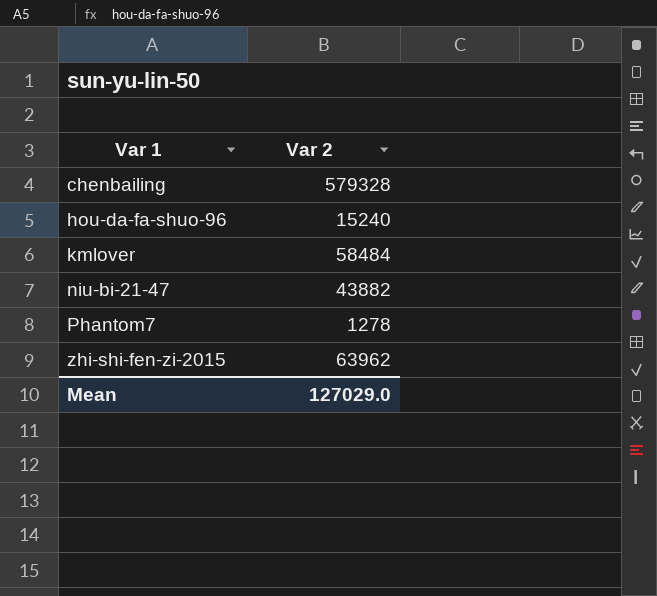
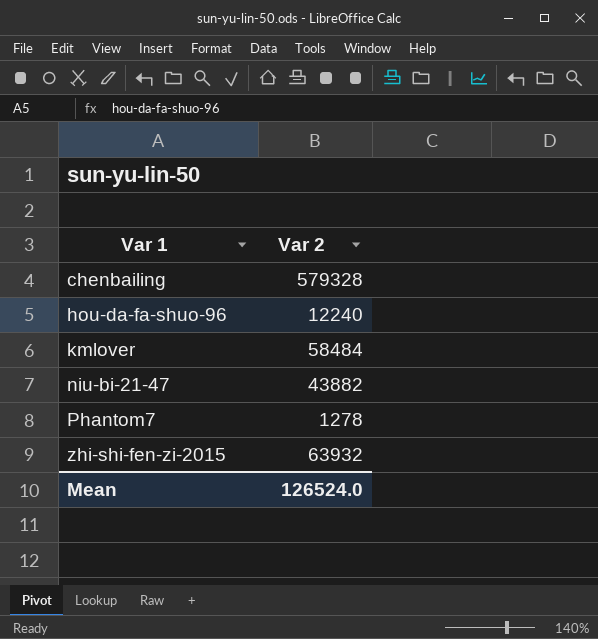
hou-da-fa-shuo-96 | Var 2: 15240 -> 12240
zhi-shi-fen-zi-2015 | Var 2: 63962 -> 63932
Mean | Var 2: 127029.0 -> 126524.0

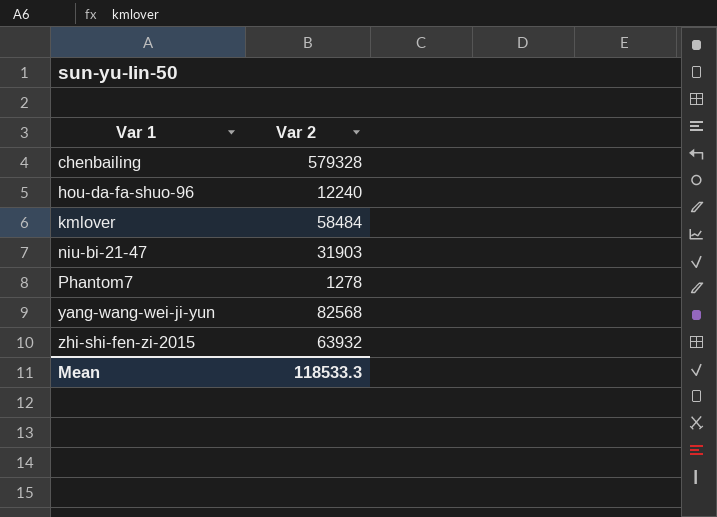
niu-bi-21-47 | Var 2: 43882 -> 31903
row yang-wang-wei-ji-yun: none -> 82568
Mean | Var 2: 126524.0 -> 118533.3

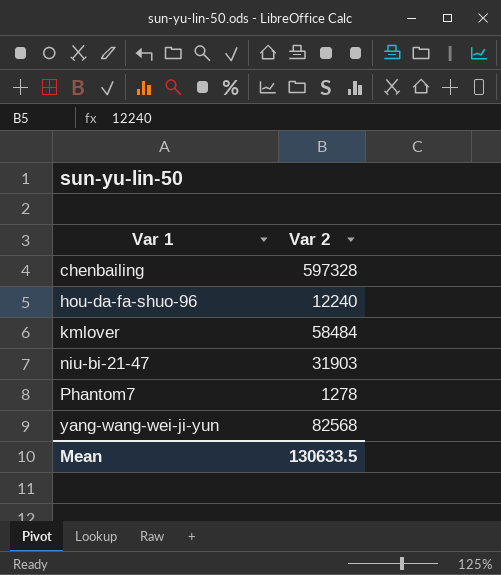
row zhi-shi-fen-zi-2015: 63932 -> none
chenbailing | Var 2: 579328 -> 597328
Mean | Var 2: 118533.3 -> 130633.5

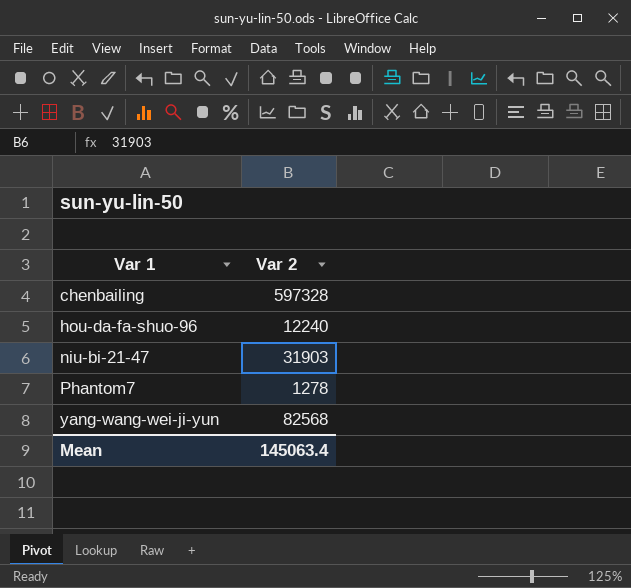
row kmlover: 58484 -> none
Mean | Var 2: 130633.5 -> 145063.4

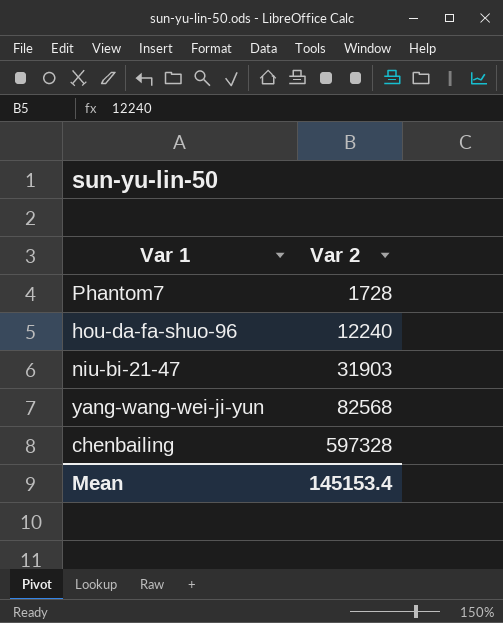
row order: Var 1 ascending -> Var 2 ascending
Phantom7 | Var 2: 1278 -> 1728
Mean | Var 2: 145063.4 -> 145153.4

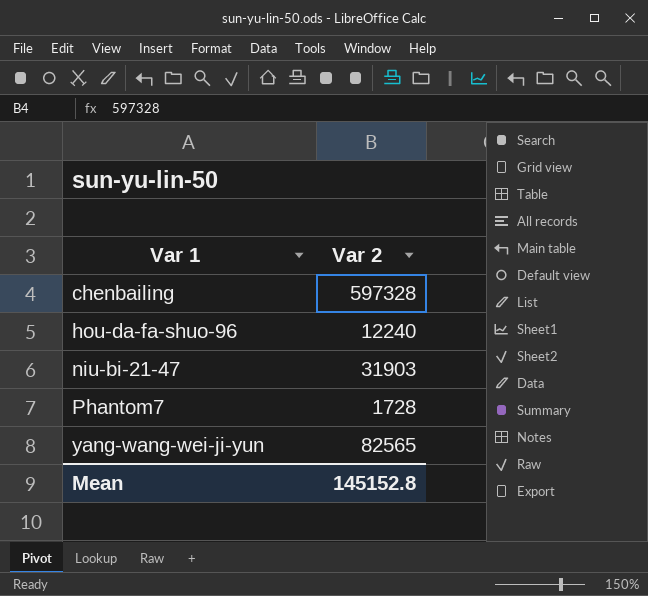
row order: Var 2 ascending -> Var 1 ascending
yang-wang-wei-ji-yun | Var 2: 82568 -> 82565
Mean | Var 2: 145153.4 -> 145152.8

